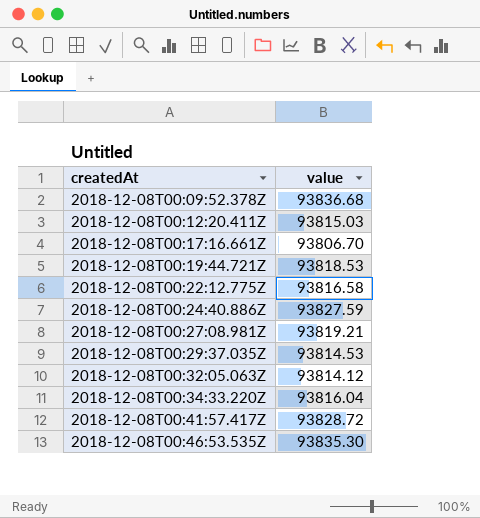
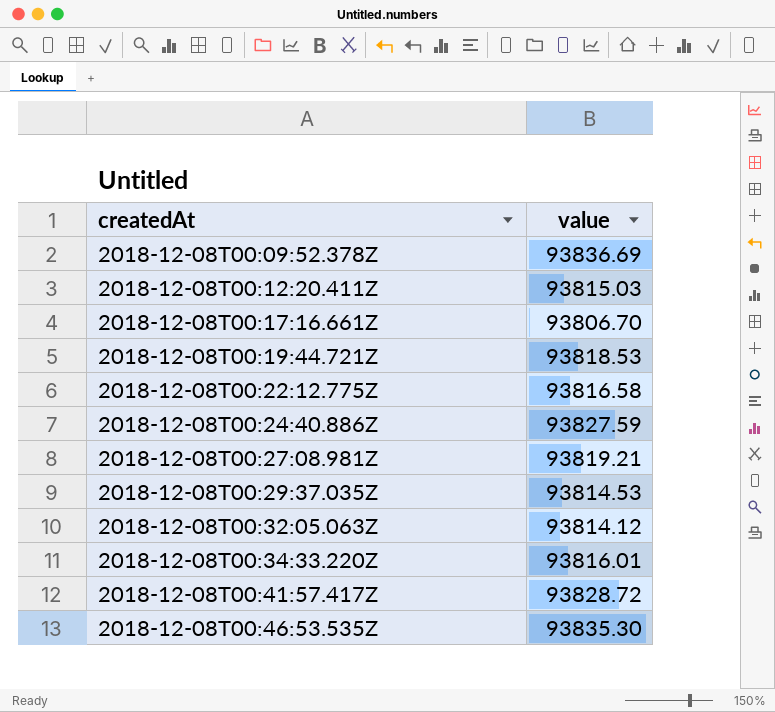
2018-12-08T00:09:52.378Z | value: 93836.68 -> 93836.69
2018-12-08T00:34:33.220Z | value: 93816.04 -> 93816.01

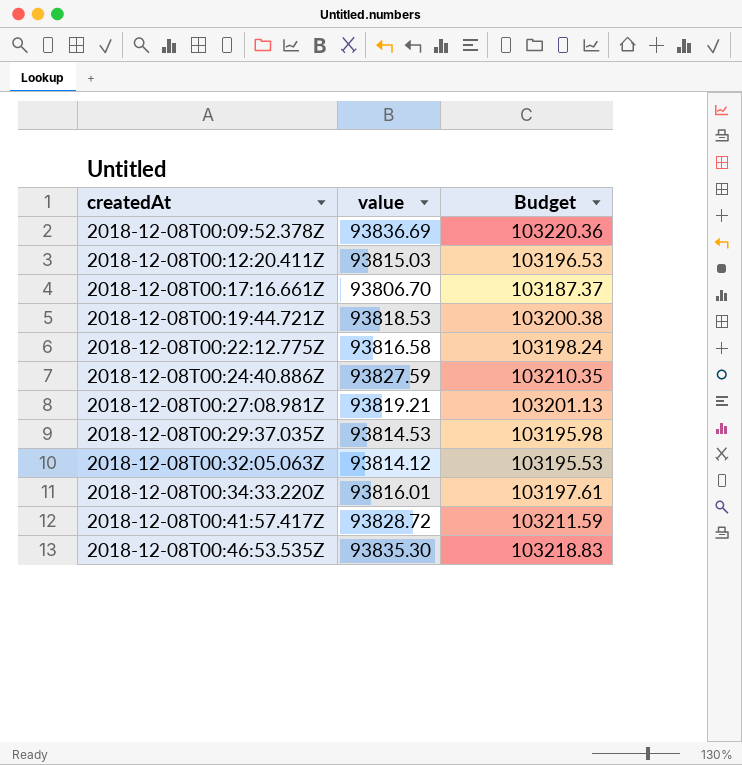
column Budget | formula: none -> [value] * 1.1

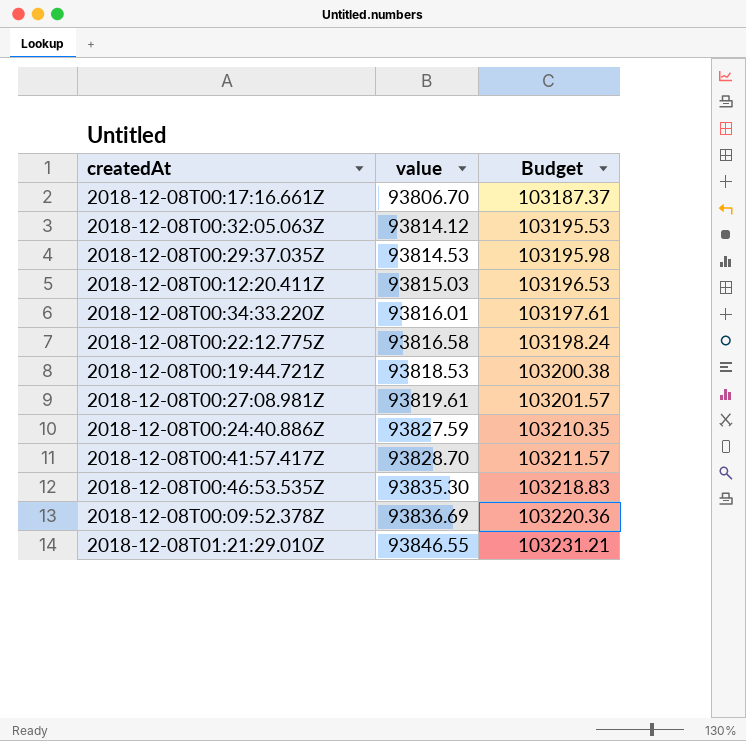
row order: createdAt ascending -> value ascending
2018-12-08T00:27:08.981Z | value: 93819.21 -> 93819.61
2018-12-08T00:27:08.981Z | Budget: 103201.13 -> 103201.57
2018-12-08T00:41:57.417Z | value: 93828.72 -> 93828.70
2018-12-08T00:41:57.417Z | Budget: 103211.59 -> 103211.57
row 2018-12-08T01:21:29.010Z: none -> 93846.55 | 103231.21

